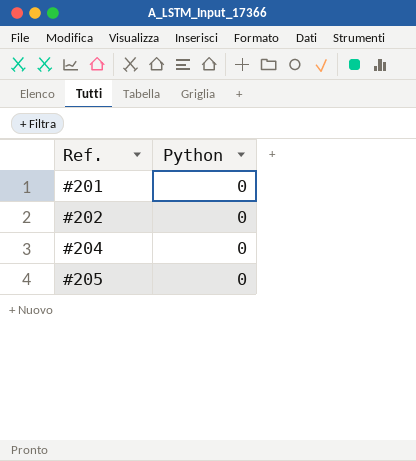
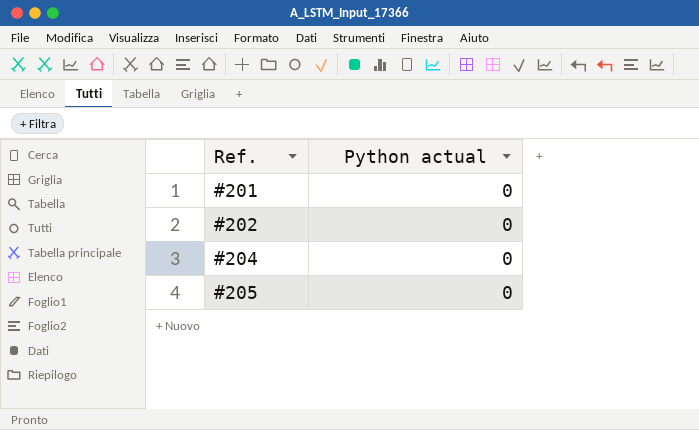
column name: Python -> Python actual

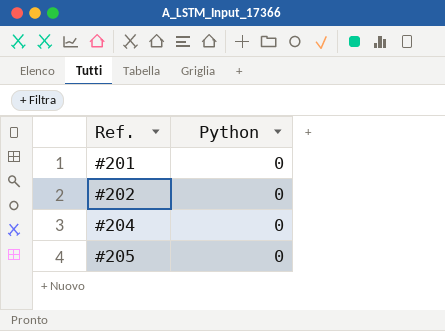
column name: Python actual -> Python

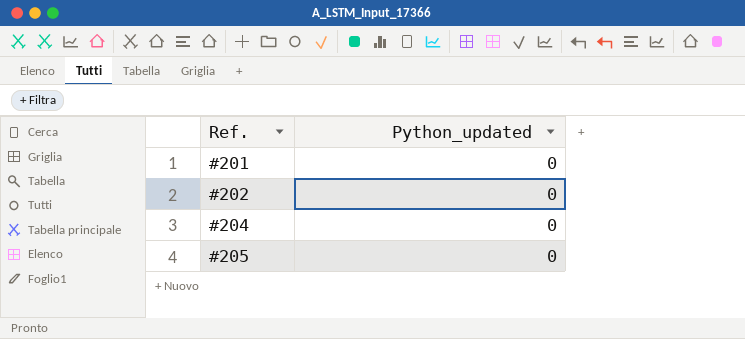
column name: Python -> Python_updated

